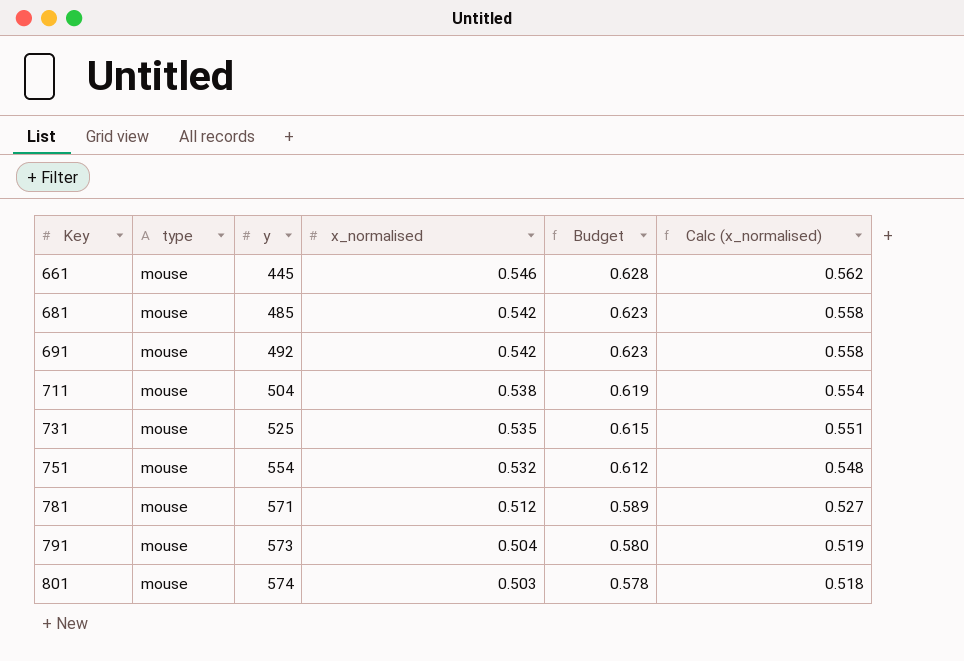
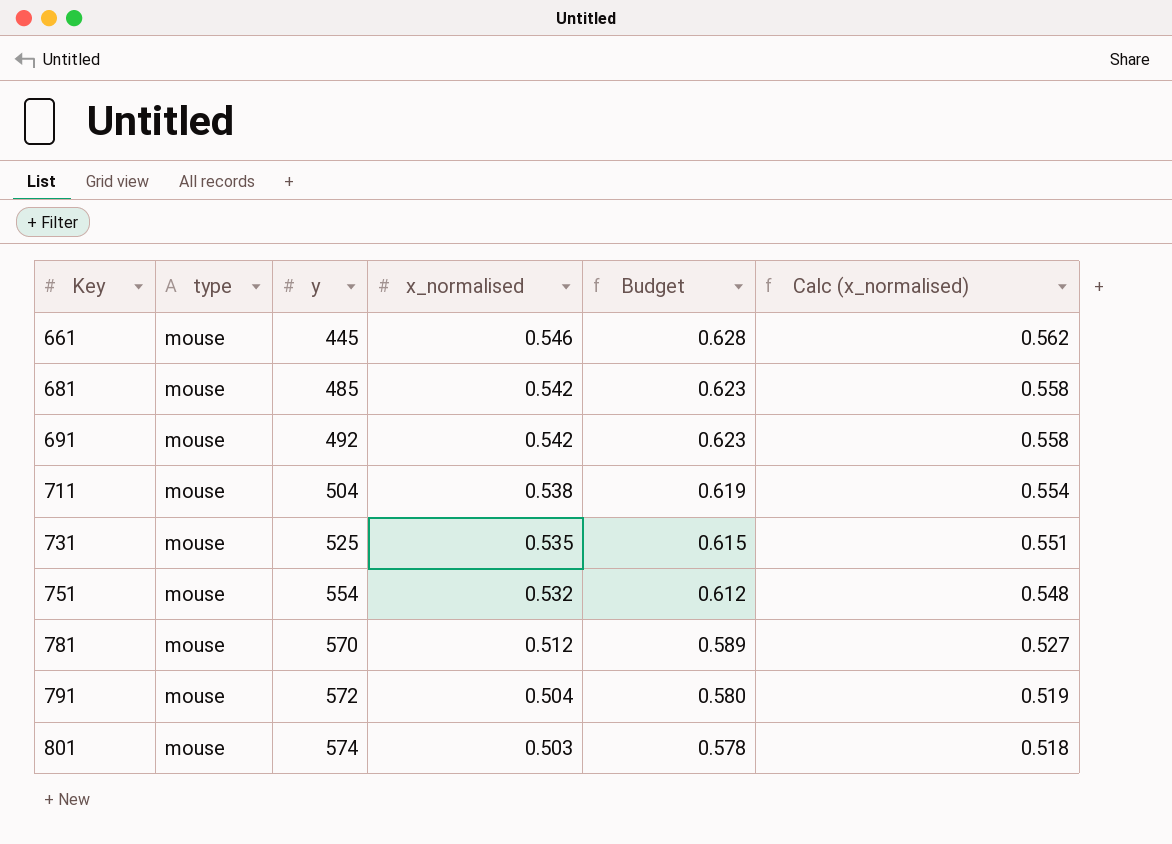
781 | y: 571 -> 570
791 | y: 573 -> 572

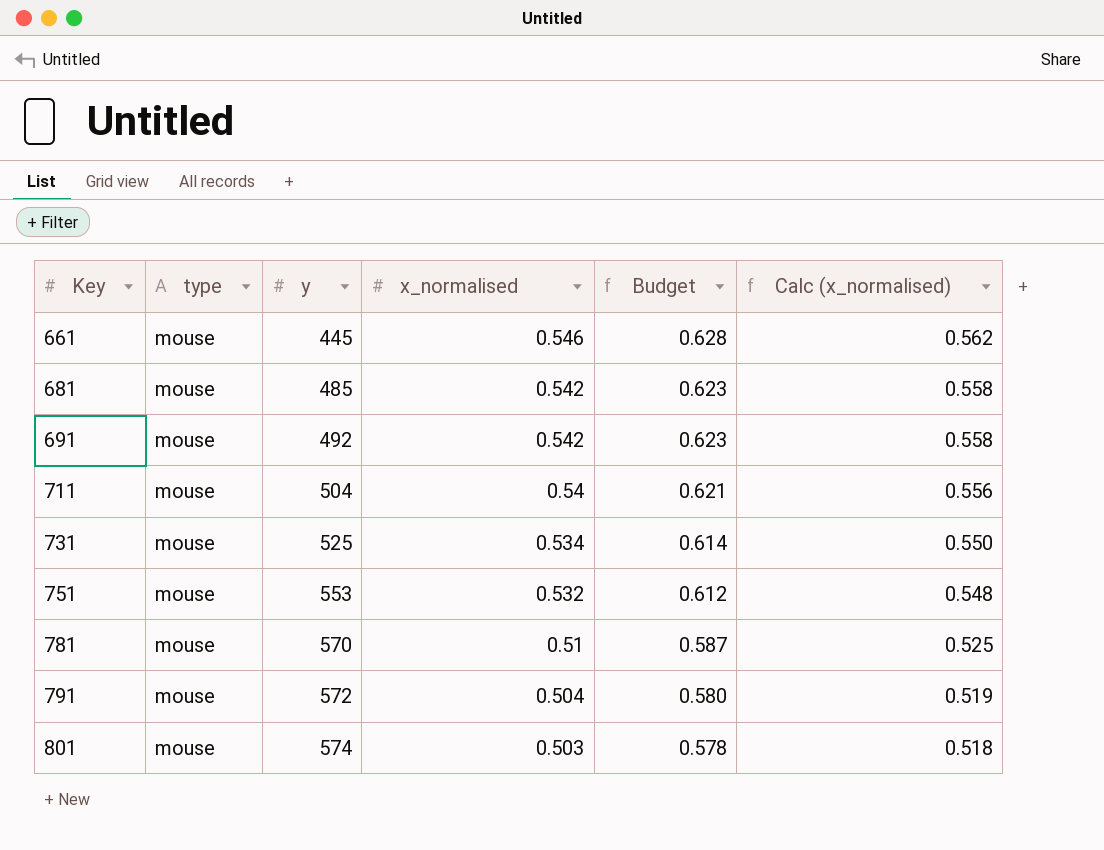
711 | x_normalised: 0.538 -> 0.54
711 | Budget: 0.619 -> 0.621
711 | Calc (x_normalised): 0.554 -> 0.556
731 | x_normalised: 0.535 -> 0.534
731 | Budget: 0.615 -> 0.614
731 | Calc (x_normalised): 0.551 -> 0.550
751 | y: 554 -> 553
781 | x_normalised: 0.512 -> 0.51
781 | Budget: 0.589 -> 0.587
781 | Calc (x_normalised): 0.527 -> 0.525

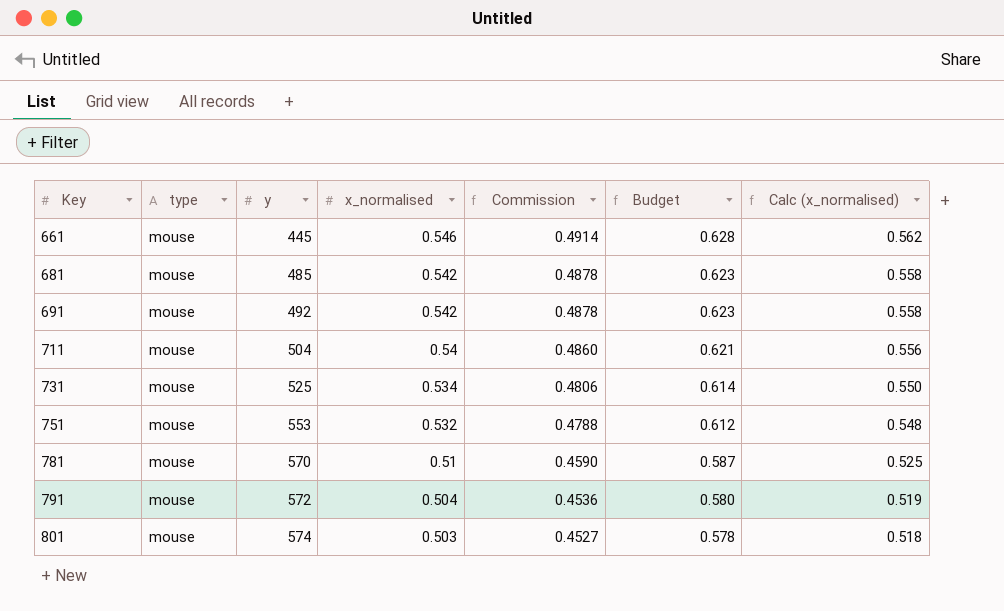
column Commission | formula: none -> [x_normalised] * 0.9

